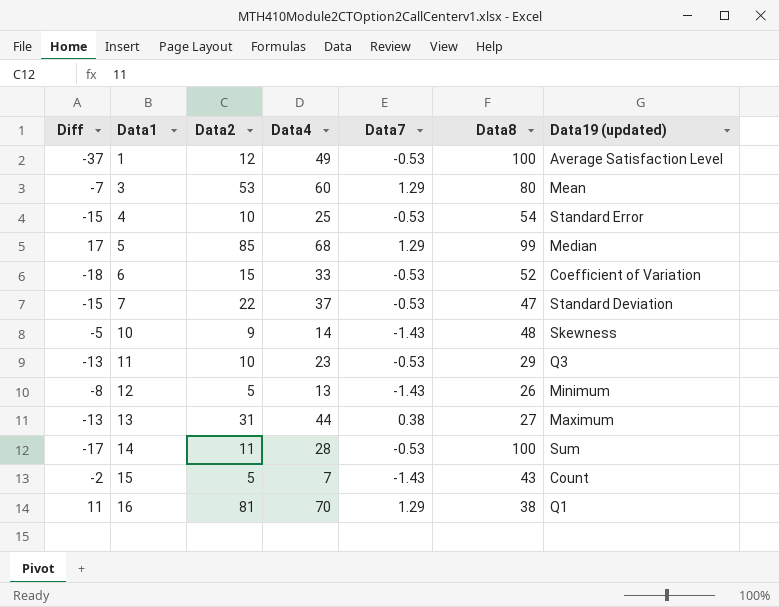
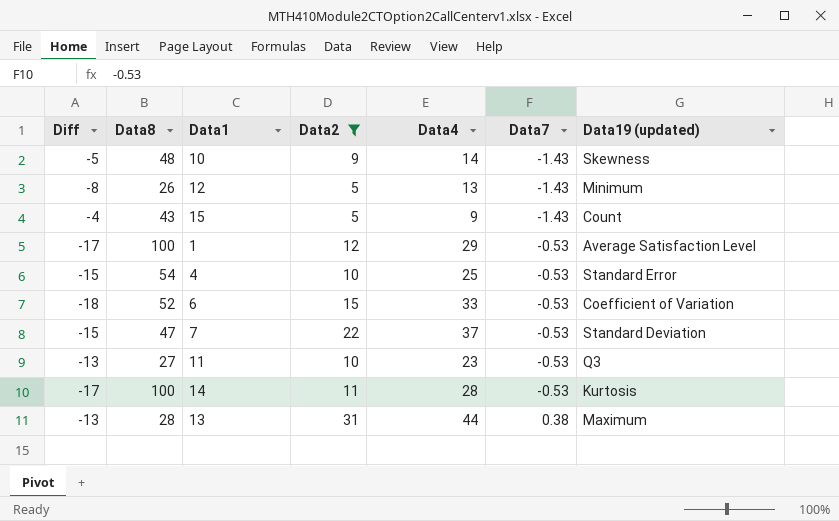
filter: none -> Data2 <= 31
row order: Data1 ascending -> Data7 ascending
column Data8 | position: 6 -> 2
15 | Diff: -2 -> -4
15 | Data4: 7 -> 9
1 | Diff: -37 -> -17
1 | Data4: 49 -> 29
11 | Data8: 29 -> 27
14 | Data19 (updated): Sum -> Kurtosis
13 | Data8: 27 -> 28

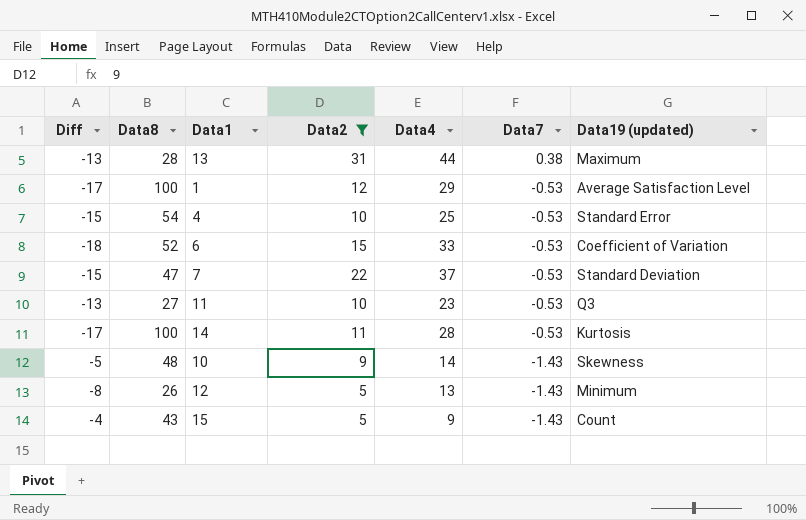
row order: Data7 ascending -> Data7 descending

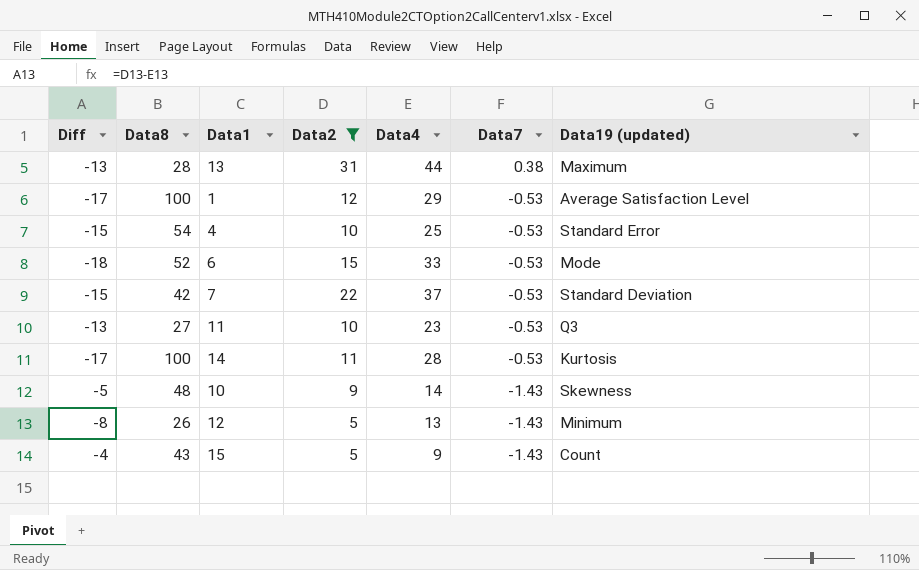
6 | Data19 (updated): Coefficient of Variation -> Mode
7 | Data8: 47 -> 42

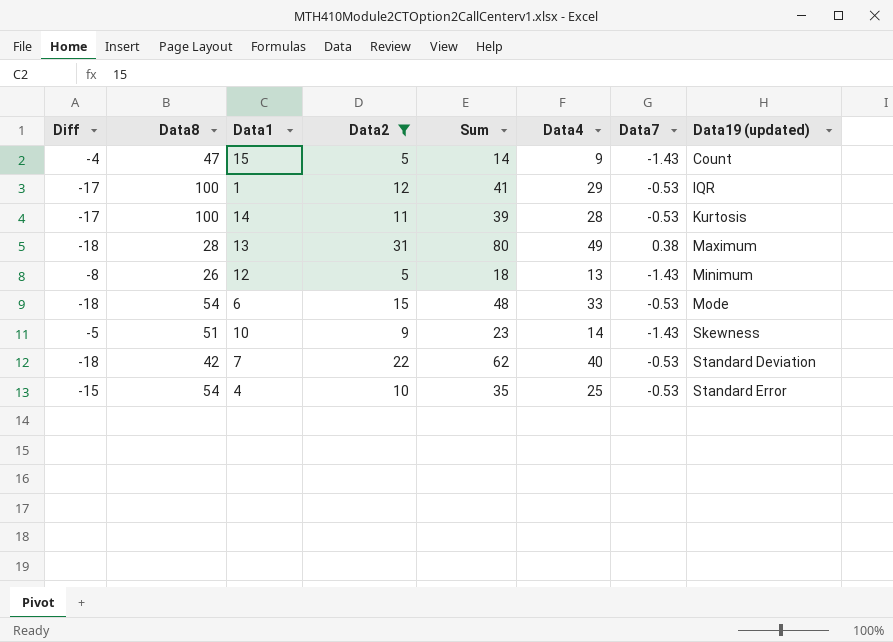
row order: Data7 descending -> Data19 (updated) ascending
column Sum | formula: none -> [Data2] + [Data4]
row 11: -13 | 27 | 10 | 23 | -0.53 | Q3 -> none
15 | Data8: 43 -> 47
1 | Data19 (updated): Average Satisfaction Level -> IQR
13 | Diff: -13 -> -18
13 | Data4: 44 -> 49
6 | Data8: 52 -> 54
10 | Data8: 48 -> 51
7 | Diff: -15 -> -18
7 | Data4: 37 -> 40

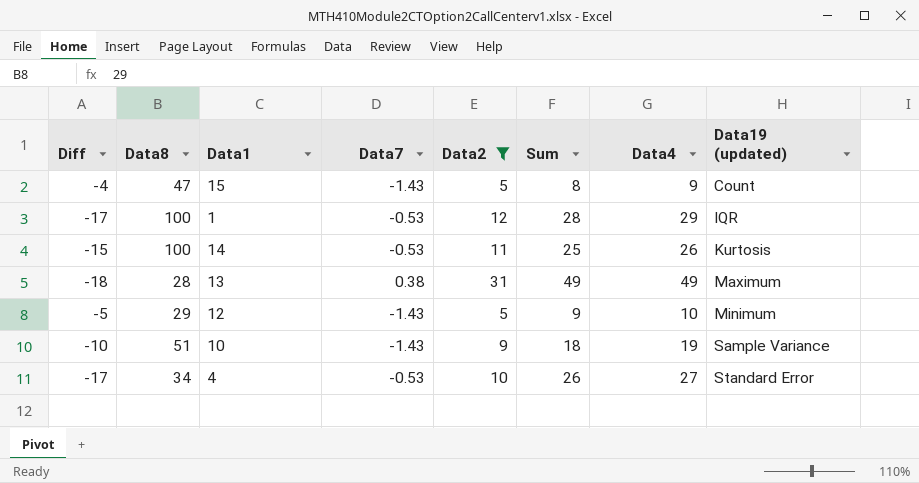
column Data7 | position: 7 -> 4
column Sum | formula: [Data2] + [Data4] -> [Data7] + [Data4]
row 6: -18 | 54 | 15 | 48 | 33 | -0.53 | Mode -> none
row 7: -18 | 42 | 22 | 62 | 40 | -0.53 | Standard Deviation -> none
14 | Diff: -17 -> -15
14 | Data4: 28 -> 26
12 | Diff: -8 -> -5
12 | Data8: 26 -> 29
12 | Data4: 13 -> 10
10 | Diff: -5 -> -10
10 | Data4: 14 -> 19
10 | Data19 (updated): Skewness -> Sample Variance
4 | Diff: -15 -> -17
4 | Data8: 54 -> 34
4 | Data4: 25 -> 27

